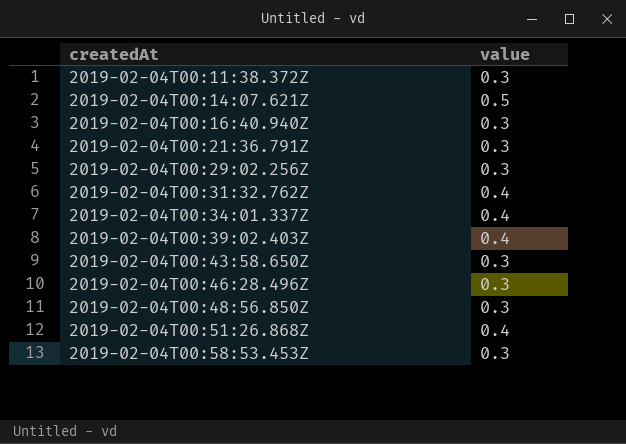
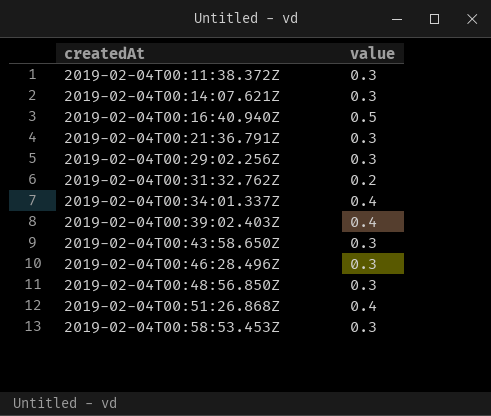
2019-02-04T00:14:07.621Z | value: 0.5 -> 0.3
2019-02-04T00:16:40.940Z | value: 0.3 -> 0.5
2019-02-04T00:31:32.762Z | value: 0.4 -> 0.2

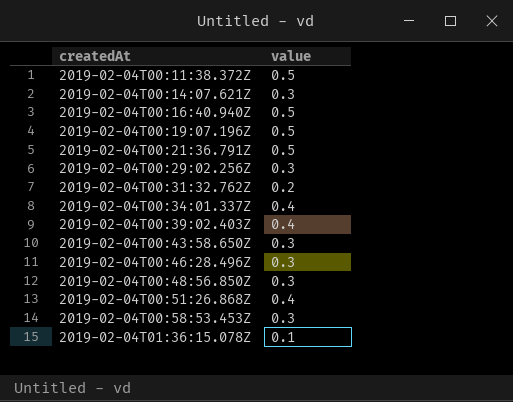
2019-02-04T00:11:38.372Z | value: 0.3 -> 0.5
row 2019-02-04T00:19:07.196Z: none -> 0.5
2019-02-04T00:21:36.791Z | value: 0.3 -> 0.5
row 2019-02-04T01:36:15.078Z: none -> 0.1

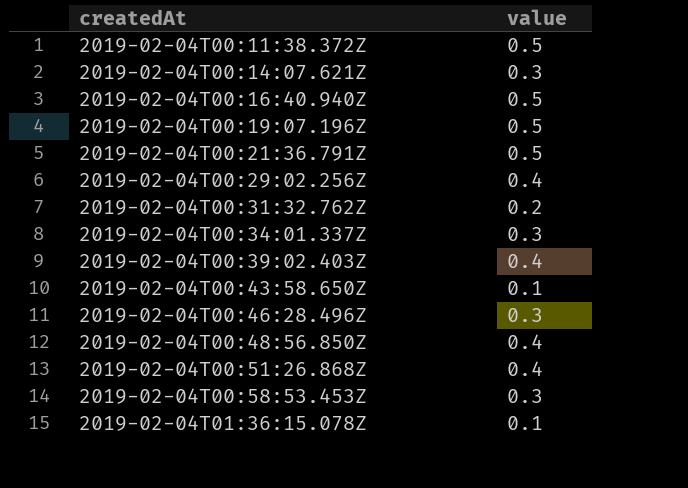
2019-02-04T00:29:02.256Z | value: 0.3 -> 0.4
2019-02-04T00:34:01.337Z | value: 0.4 -> 0.3
2019-02-04T00:43:58.650Z | value: 0.3 -> 0.1
2019-02-04T00:48:56.850Z | value: 0.3 -> 0.4

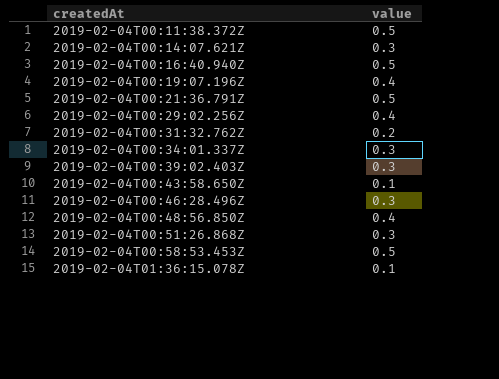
2019-02-04T00:19:07.196Z | value: 0.5 -> 0.4
2019-02-04T00:39:02.403Z | value: 0.4 -> 0.3
2019-02-04T00:51:26.868Z | value: 0.4 -> 0.3
2019-02-04T00:58:53.453Z | value: 0.3 -> 0.5

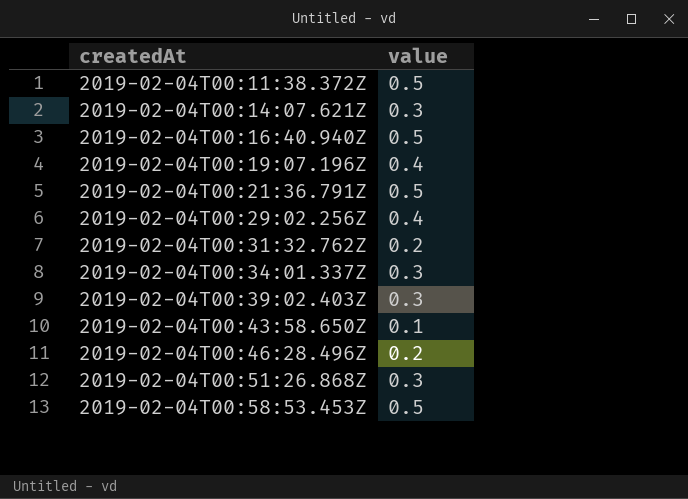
row 2019-02-04T00:48:56.850Z: 0.4 -> none
row 2019-02-04T01:36:15.078Z: 0.1 -> none
2019-02-04T00:46:28.496Z | value: 0.3 -> 0.2

